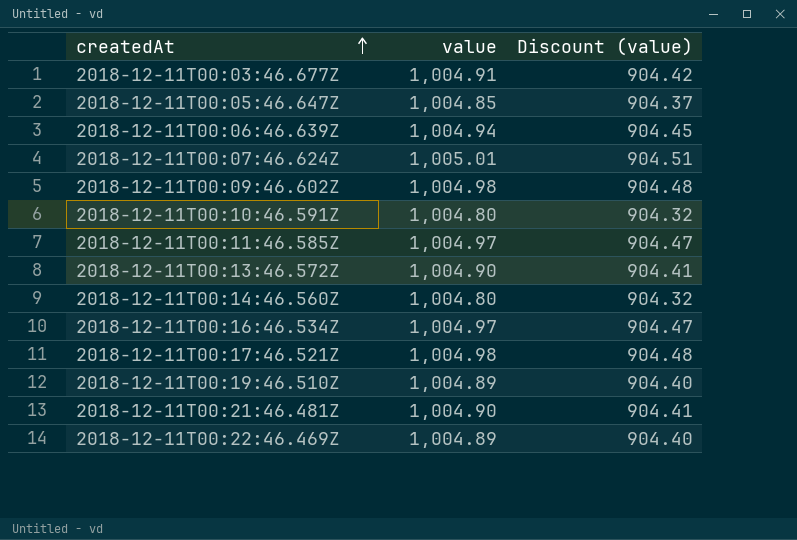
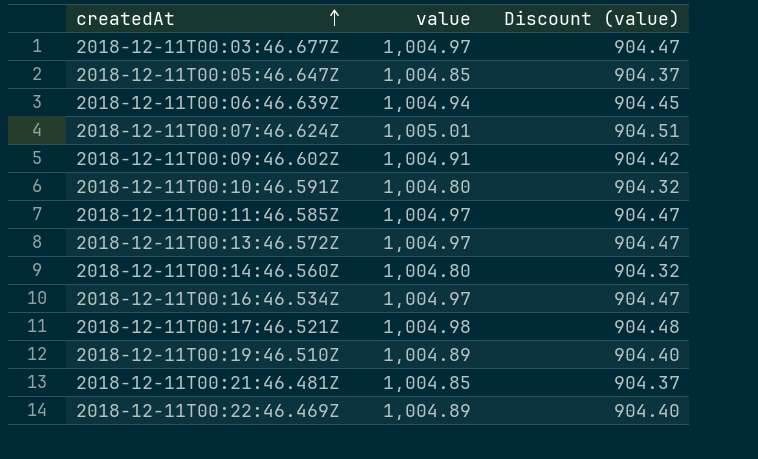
2018-12-11T00:03:46.677Z | value: 1,004.91 -> 1,004.97
2018-12-11T00:03:46.677Z | Discount (value): 904.42 -> 904.47
2018-12-11T00:09:46.602Z | value: 1,004.98 -> 1,004.91
2018-12-11T00:09:46.602Z | Discount (value): 904.48 -> 904.42
2018-12-11T00:13:46.572Z | value: 1,004.90 -> 1,004.97
2018-12-11T00:13:46.572Z | Discount (value): 904.41 -> 904.47
2018-12-11T00:21:46.481Z | value: 1,004.90 -> 1,004.85
2018-12-11T00:21:46.481Z | Discount (value): 904.41 -> 904.37

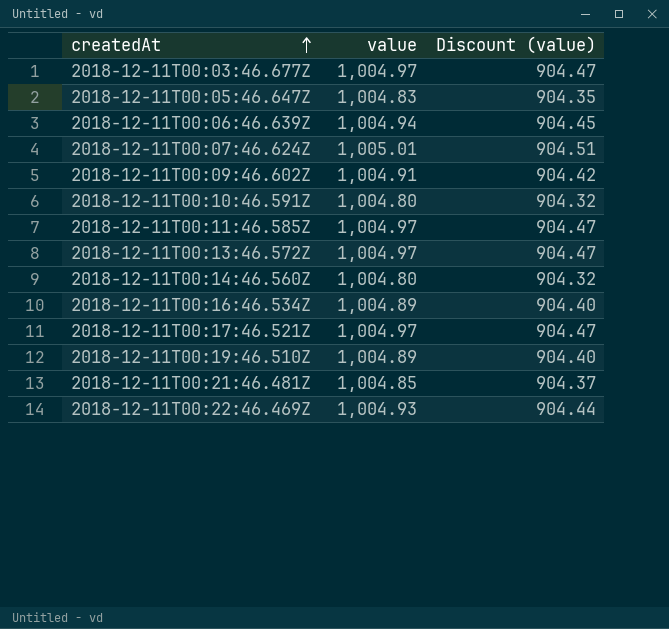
2018-12-11T00:05:46.647Z | value: 1,004.85 -> 1,004.83
2018-12-11T00:05:46.647Z | Discount (value): 904.37 -> 904.35
2018-12-11T00:16:46.534Z | value: 1,004.97 -> 1,004.89
2018-12-11T00:16:46.534Z | Discount (value): 904.47 -> 904.40
2018-12-11T00:17:46.521Z | value: 1,004.98 -> 1,004.97
2018-12-11T00:17:46.521Z | Discount (value): 904.48 -> 904.47
2018-12-11T00:22:46.469Z | value: 1,004.89 -> 1,004.93
2018-12-11T00:22:46.469Z | Discount (value): 904.40 -> 904.44

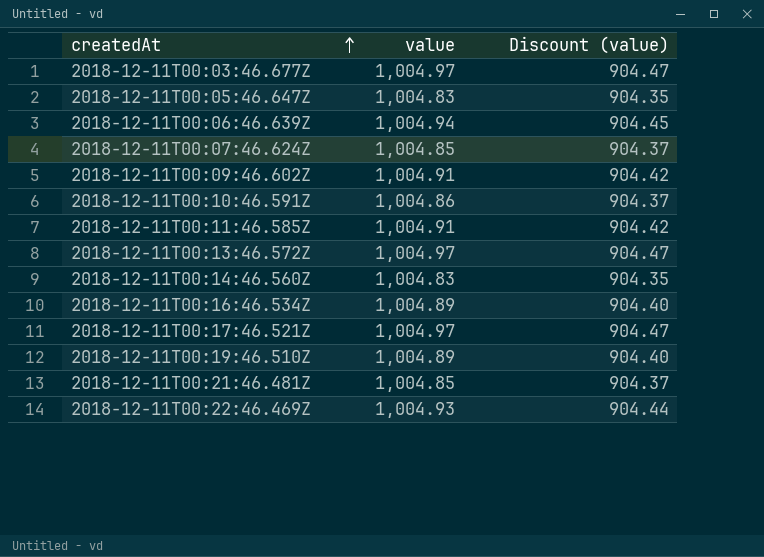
2018-12-11T00:07:46.624Z | value: 1,005.01 -> 1,004.85
2018-12-11T00:07:46.624Z | Discount (value): 904.51 -> 904.37
2018-12-11T00:10:46.591Z | value: 1,004.80 -> 1,004.86
2018-12-11T00:10:46.591Z | Discount (value): 904.32 -> 904.37
2018-12-11T00:11:46.585Z | value: 1,004.97 -> 1,004.91
2018-12-11T00:11:46.585Z | Discount (value): 904.47 -> 904.42
2018-12-11T00:14:46.560Z | value: 1,004.80 -> 1,004.83
2018-12-11T00:14:46.560Z | Discount (value): 904.32 -> 904.35

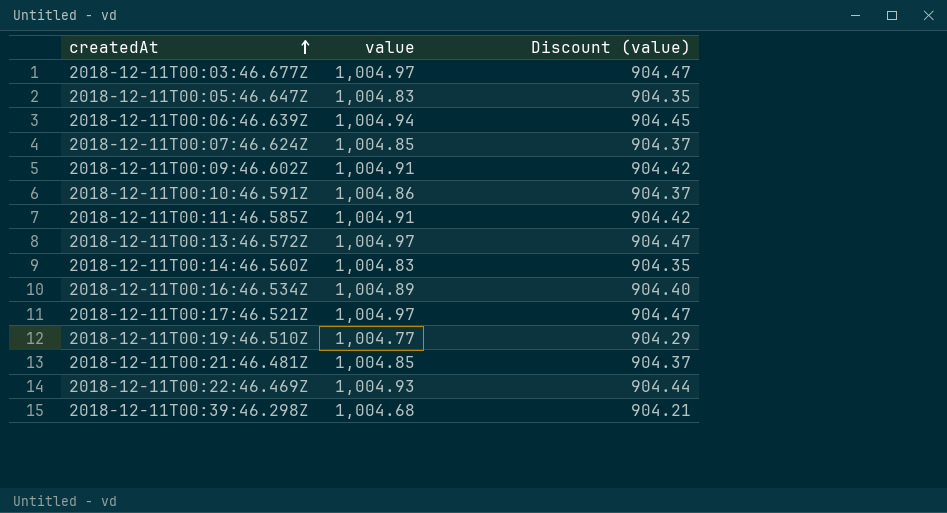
2018-12-11T00:19:46.510Z | value: 1,004.89 -> 1,004.77
2018-12-11T00:19:46.510Z | Discount (value): 904.40 -> 904.29
row 2018-12-11T00:39:46.298Z: none -> 1,004.68 | 904.21

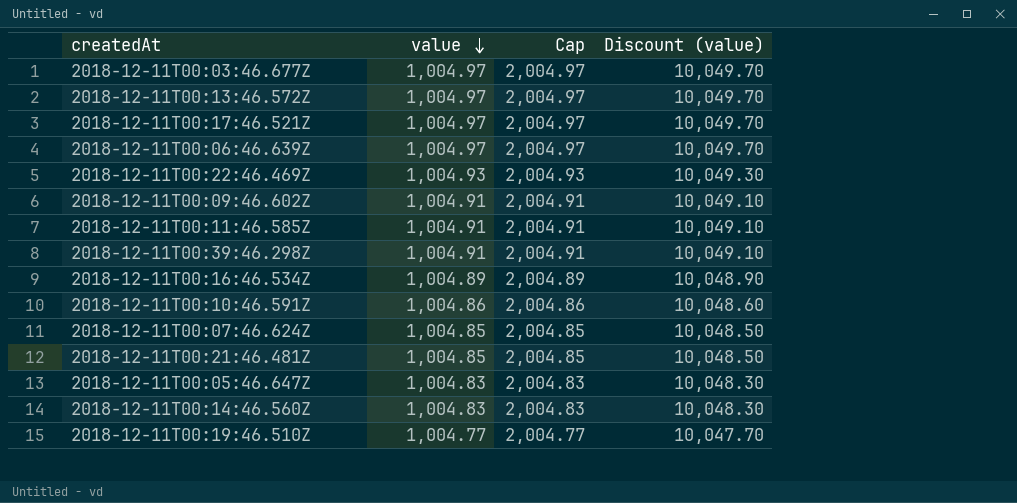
row order: createdAt ascending -> value descending
column Cap | formula: none -> [value] + 1000
column Discount (value) | formula: [value] * 0.9 -> [value] * 10
2018-12-11T00:06:46.639Z | value: 1,004.94 -> 1,004.97
2018-12-11T00:39:46.298Z | value: 1,004.68 -> 1,004.91

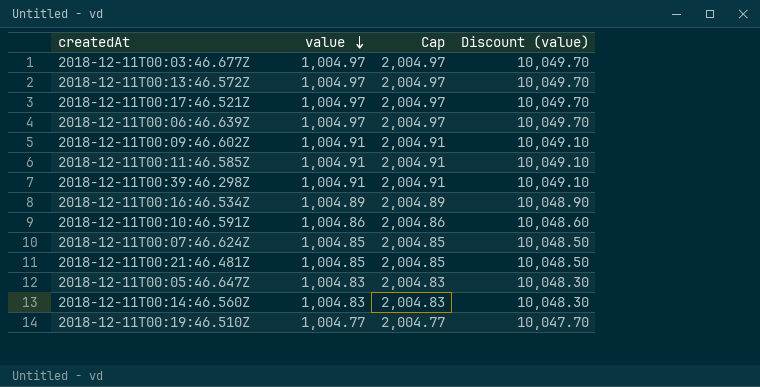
row 2018-12-11T00:22:46.469Z: 1,004.93 | 2,004.93 | 10,049.30 -> none

